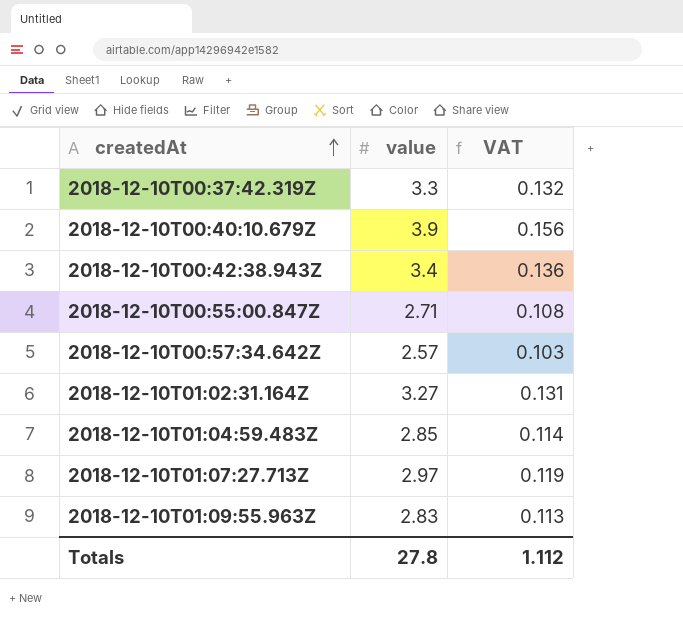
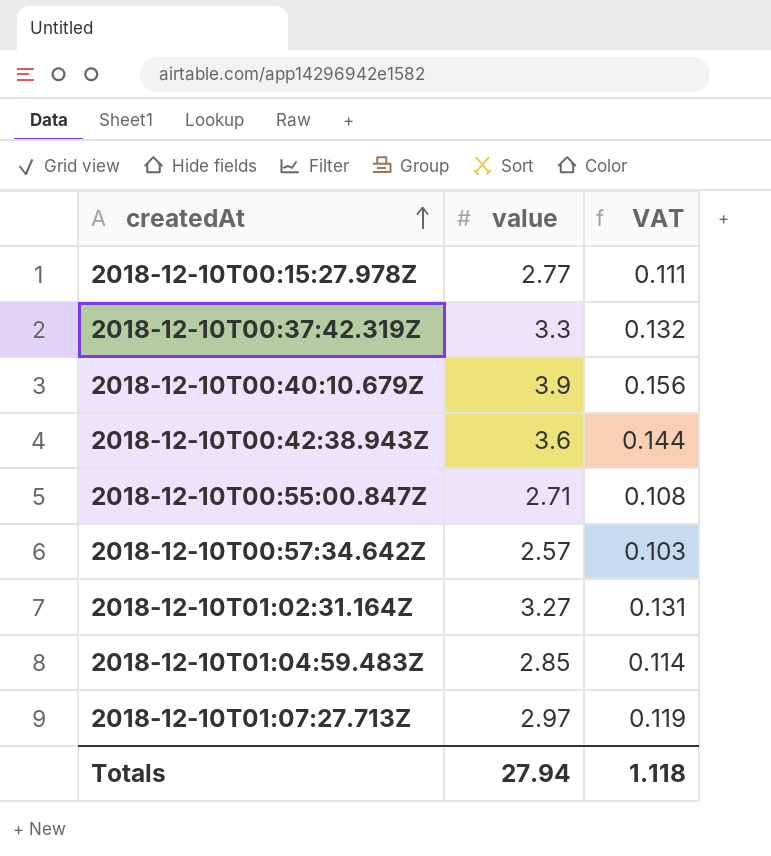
row 2018-12-10T01:09:55.963Z: 2.83 | 0.113 -> none
row 2018-12-10T00:15:27.978Z: none -> 2.77 | 0.111
2018-12-10T00:42:38.943Z | value: 3.4 -> 3.6
2018-12-10T00:42:38.943Z | VAT: 0.136 -> 0.144
Totals | value: 27.8 -> 27.94
Totals | VAT: 1.112 -> 1.118

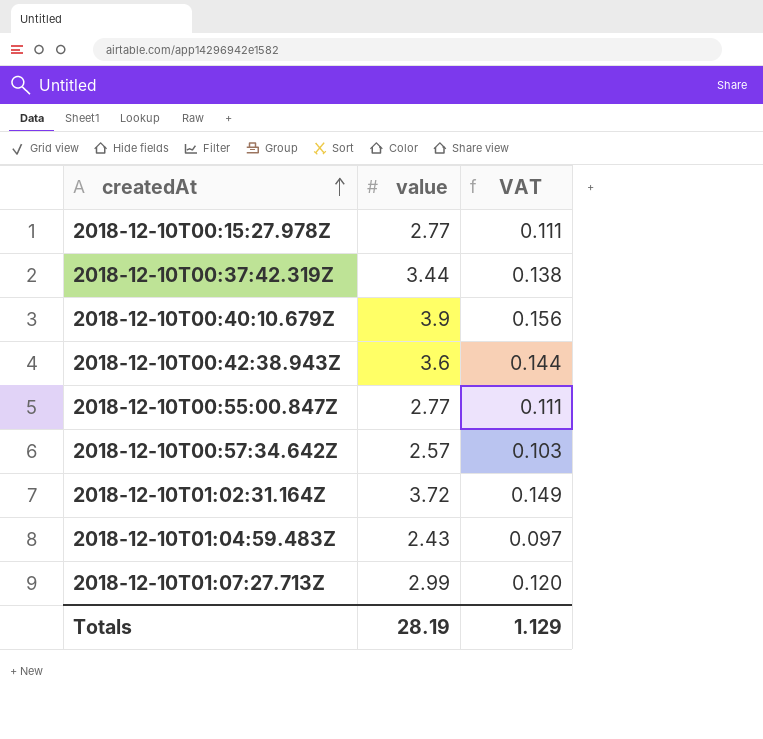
2018-12-10T00:37:42.319Z | value: 3.3 -> 3.44
2018-12-10T00:37:42.319Z | VAT: 0.132 -> 0.138
2018-12-10T00:55:00.847Z | value: 2.71 -> 2.77
2018-12-10T00:55:00.847Z | VAT: 0.108 -> 0.111
2018-12-10T01:02:31.164Z | value: 3.27 -> 3.72
2018-12-10T01:02:31.164Z | VAT: 0.131 -> 0.149
2018-12-10T01:04:59.483Z | value: 2.85 -> 2.43
2018-12-10T01:04:59.483Z | VAT: 0.114 -> 0.097
2018-12-10T01:07:27.713Z | value: 2.97 -> 2.99
2018-12-10T01:07:27.713Z | VAT: 0.119 -> 0.120
Totals | value: 27.94 -> 28.19
Totals | VAT: 1.118 -> 1.129

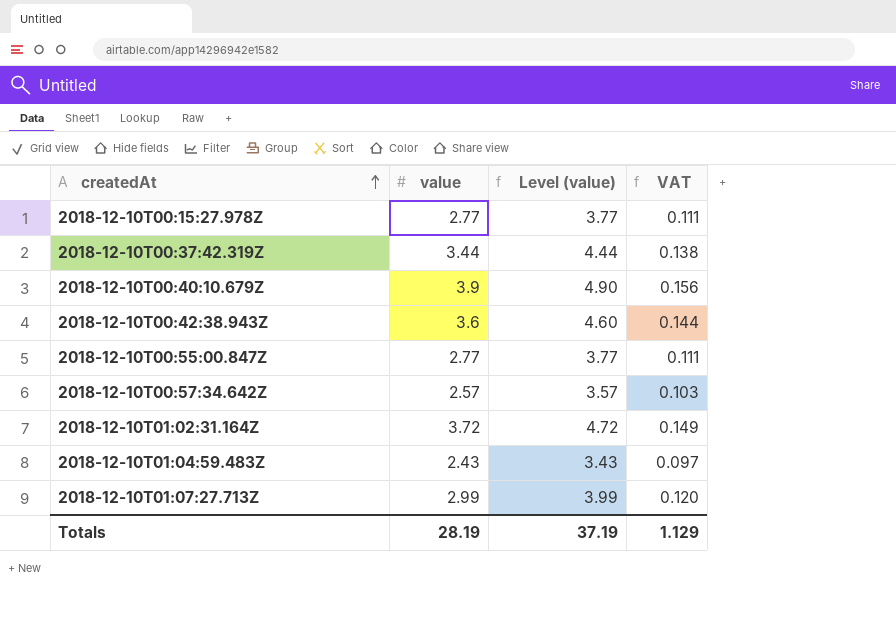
column Level (value) | formula: none -> [value] + 1

